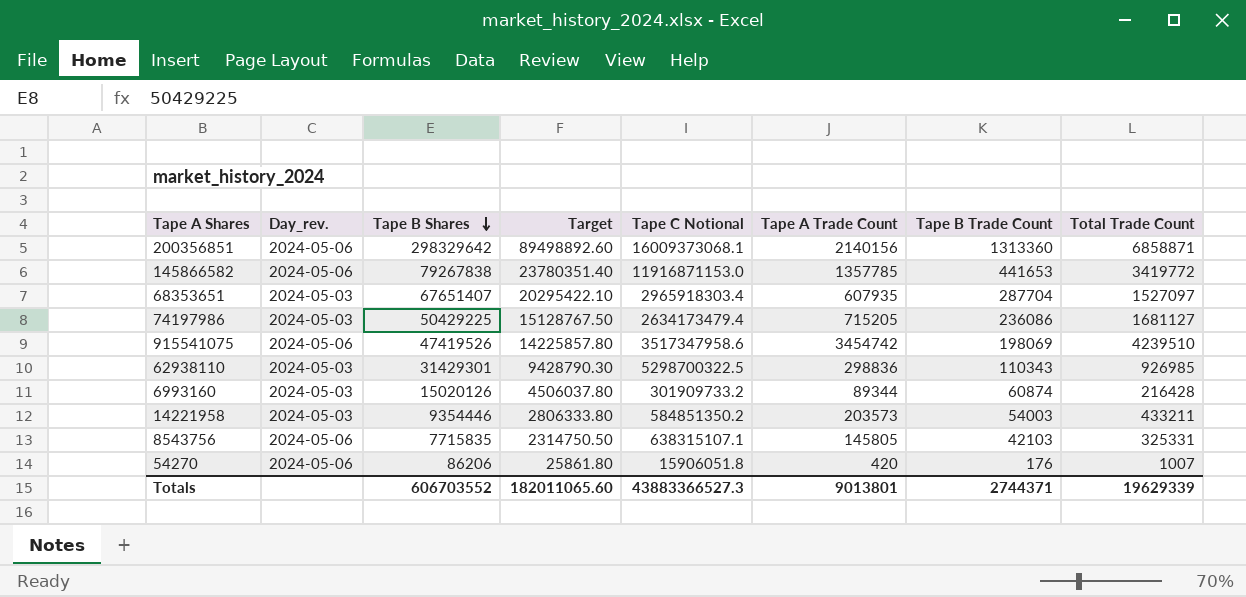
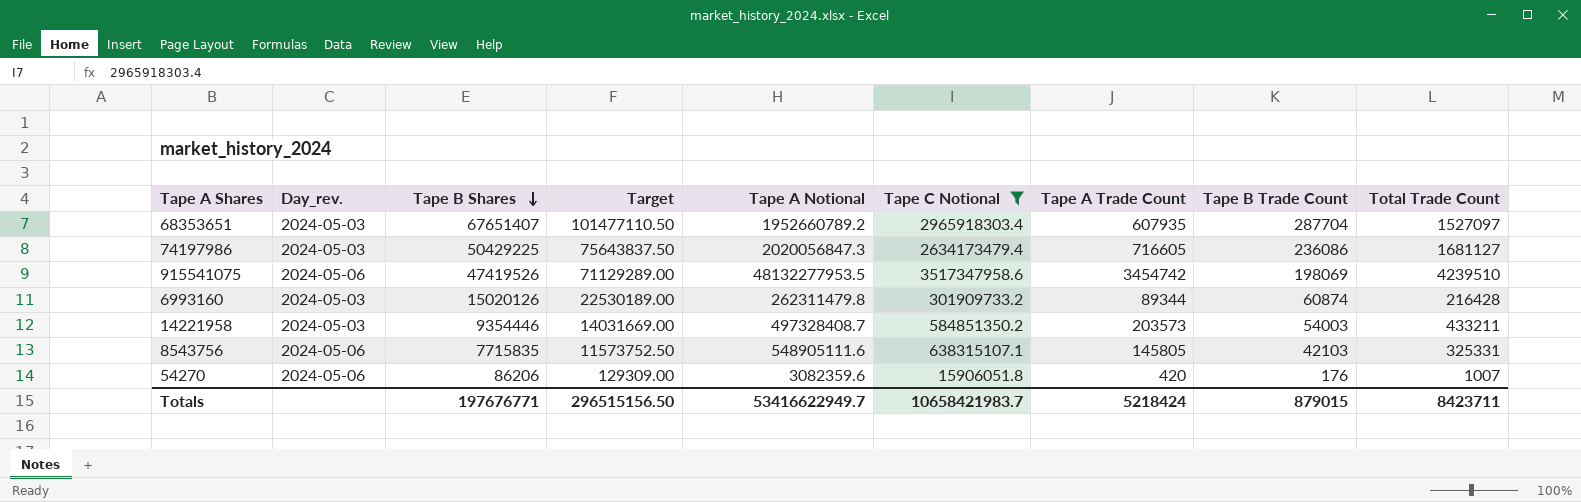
filter: none -> Tape C Notional <= 3517347958.6
column Target | formula: [Tape B Shares] * 0.3 -> [Tape B Shares] * 1.5
column Tape A Notional | position: none -> 5
74197986 | Tape A Trade Count: 715205 -> 716605
Totals | Tape B Shares: 606703552 -> 197676771
Totals | Target: 182011065.60 -> 296515156.50
Totals | Tape C Notional: 43883366527.3 -> 10658421983.7
Totals | Tape A Trade Count: 9013801 -> 5218424
Totals | Tape B Trade Count: 2744371 -> 879015
Totals | Total Trade Count: 19629339 -> 8423711

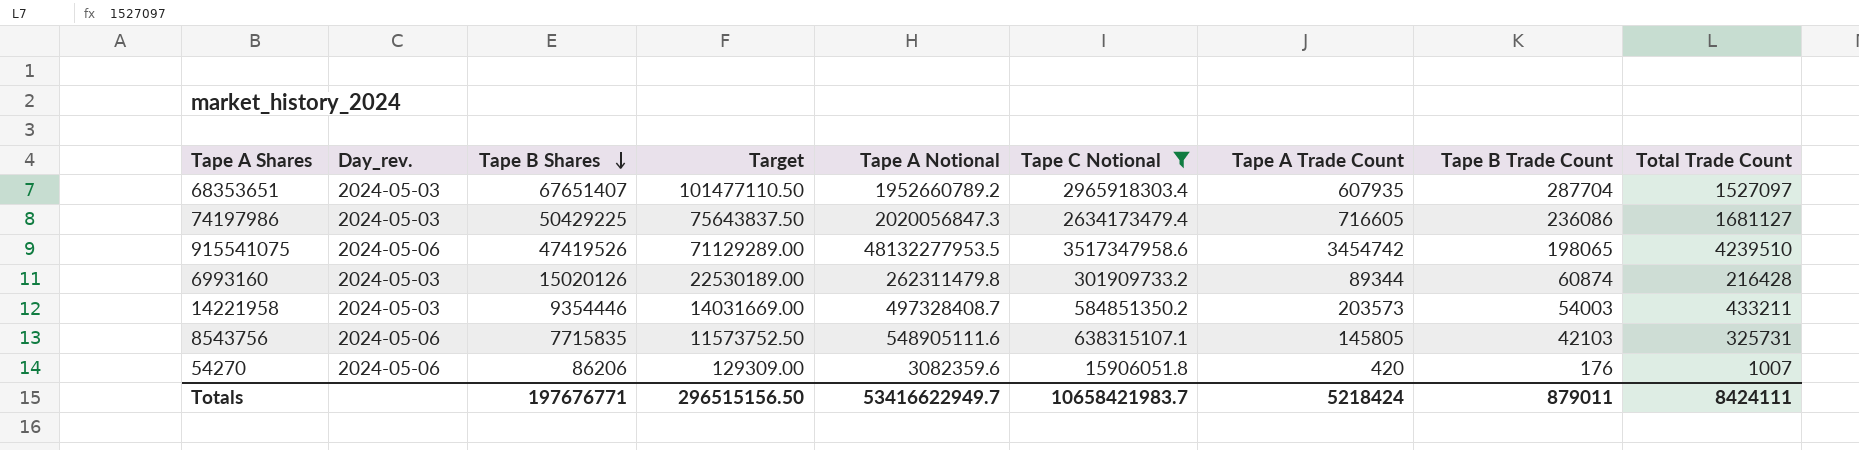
915541075 | Tape B Trade Count: 198069 -> 198065
8543756 | Total Trade Count: 325331 -> 325731
Totals | Tape B Trade Count: 879015 -> 879011
Totals | Total Trade Count: 8423711 -> 8424111

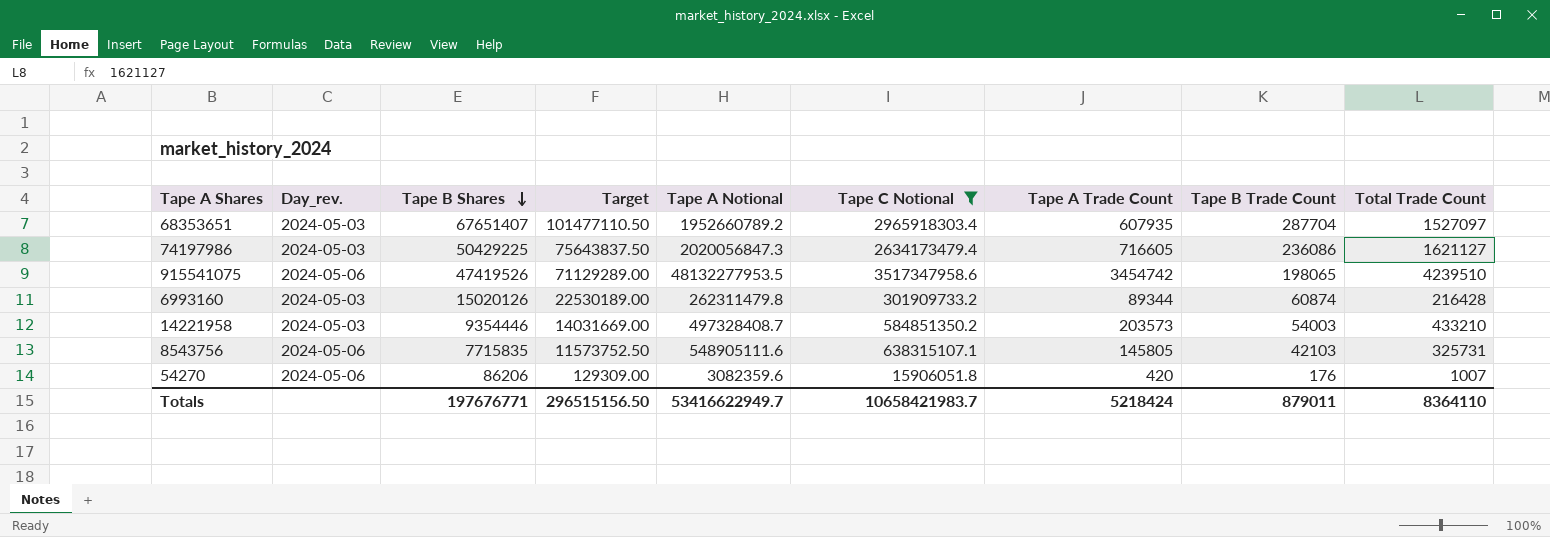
74197986 | Total Trade Count: 1681127 -> 1621127
14221958 | Total Trade Count: 433211 -> 433210
Totals | Total Trade Count: 8424111 -> 8364110

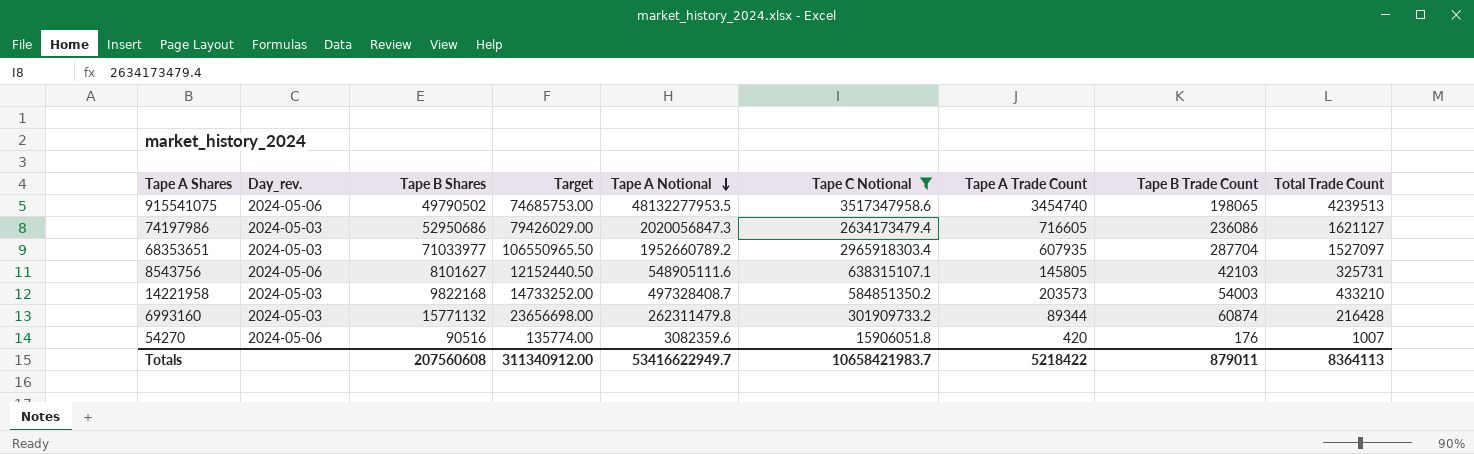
row order: Tape B Shares descending -> Tape A Notional descending
915541075 | Tape B Shares: 47419526 -> 49790502
915541075 | Target: 71129289.00 -> 74685753.00
915541075 | Tape A Trade Count: 3454742 -> 3454740
915541075 | Total Trade Count: 4239510 -> 4239513
74197986 | Tape B Shares: 50429225 -> 52950686
74197986 | Target: 75643837.50 -> 79426029.00
68353651 | Tape B Shares: 67651407 -> 71033977
68353651 | Target: 101477110.50 -> 106550965.50
8543756 | Tape B Shares: 7715835 -> 8101627
8543756 | Target: 11573752.50 -> 12152440.50
14221958 | Tape B Shares: 9354446 -> 9822168
14221958 | Target: 14031669.00 -> 14733252.00
6993160 | Tape B Shares: 15020126 -> 15771132
6993160 | Target: 22530189.00 -> 23656698.00
54270 | Tape B Shares: 86206 -> 90516
54270 | Target: 129309.00 -> 135774.00
Totals | Tape B Shares: 197676771 -> 207560608
Totals | Target: 296515156.50 -> 311340912.00
Totals | Tape A Trade Count: 5218424 -> 5218422
Totals | Total Trade Count: 8364110 -> 8364113

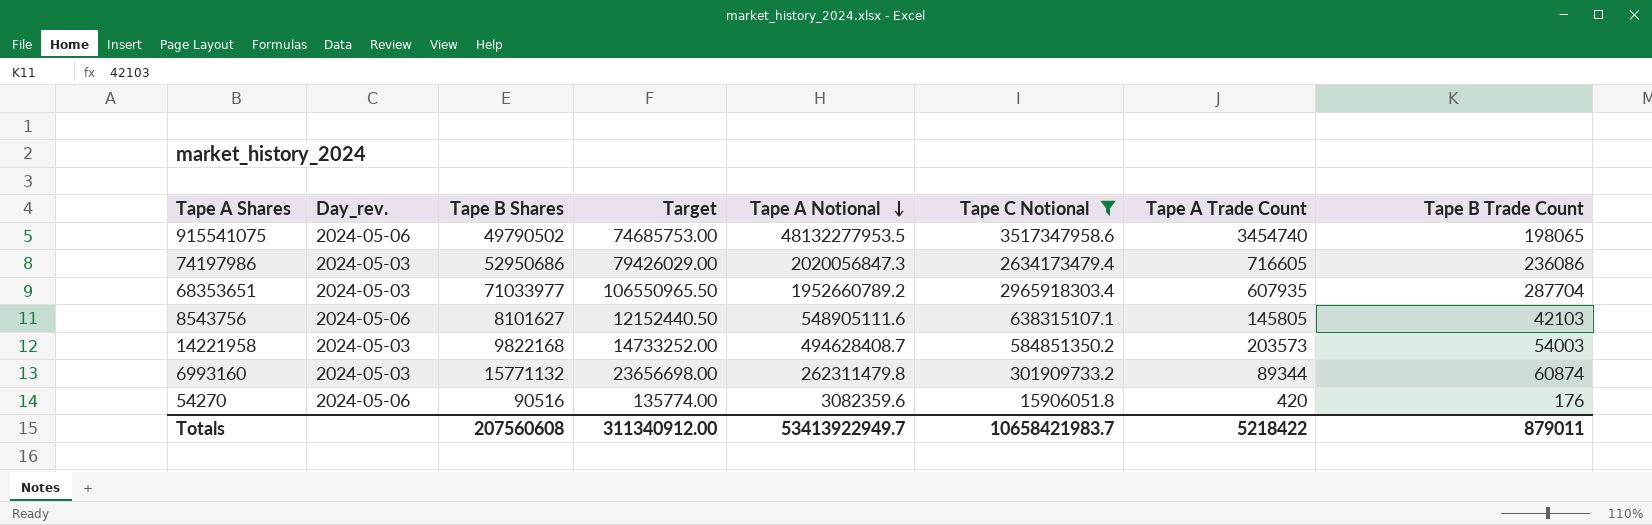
column Total Trade Count | position: 9 -> none
14221958 | Tape A Notional: 497328408.7 -> 494628408.7
Totals | Tape A Notional: 53416622949.7 -> 53413922949.7

